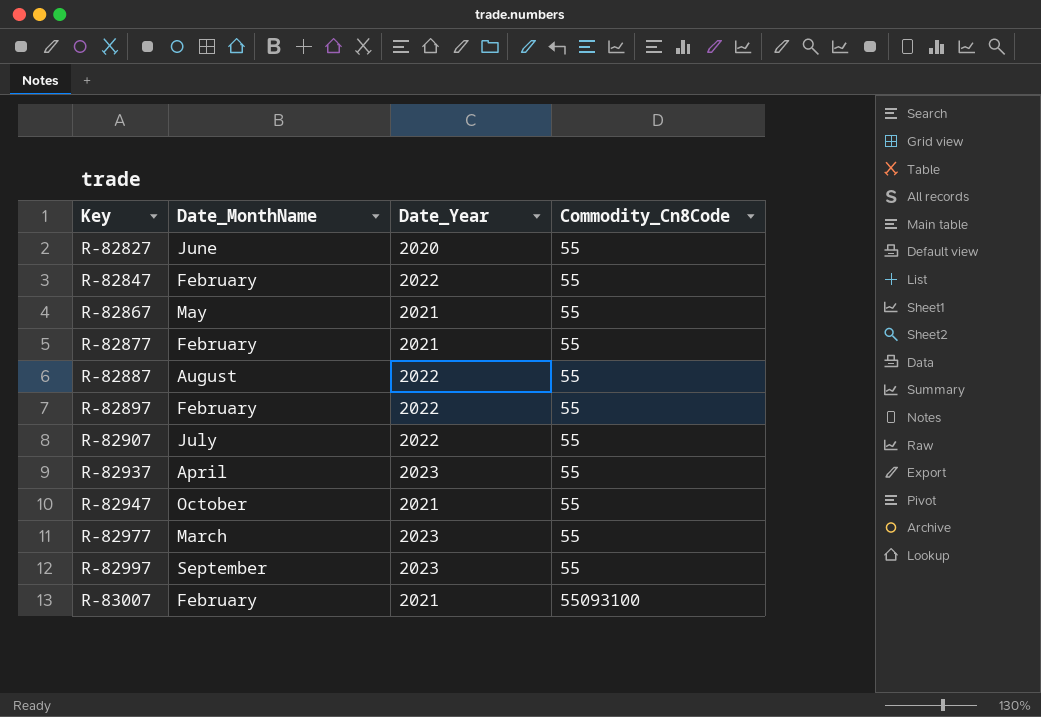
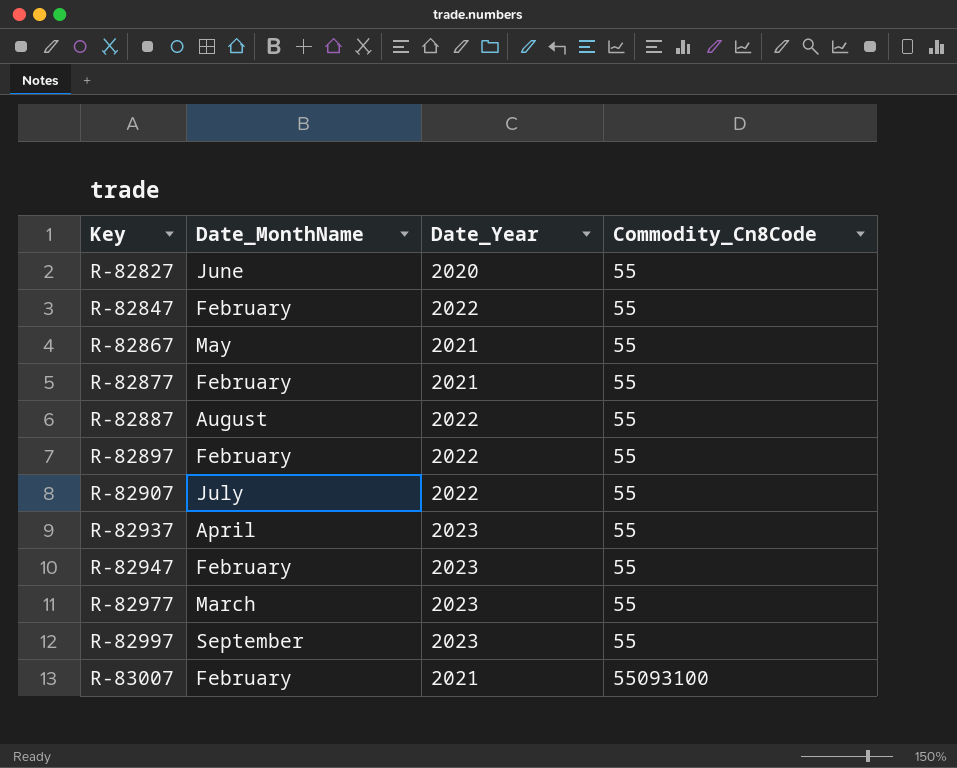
R-82947 | Date_MonthName: October -> February
R-82947 | Date_Year: 2021 -> 2023

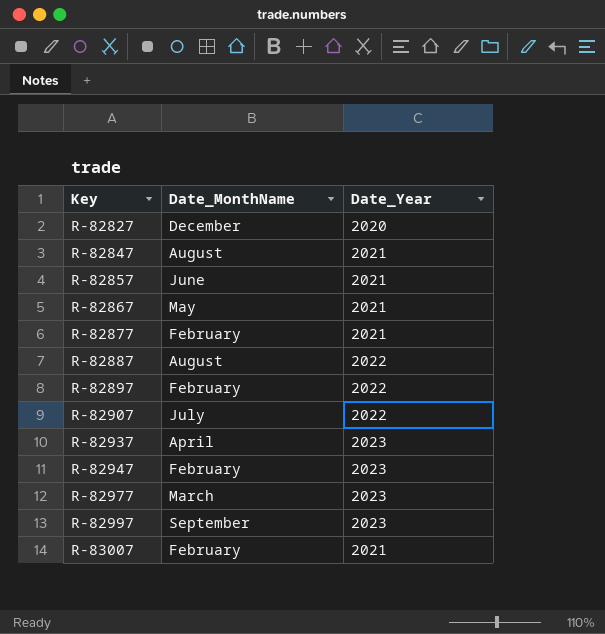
column Commodity_Cn8Code | position: 4 -> none
R-82827 | Date_MonthName: June -> December
R-82847 | Date_MonthName: February -> August
R-82847 | Date_Year: 2022 -> 2021
row R-82857: none -> June | 2021

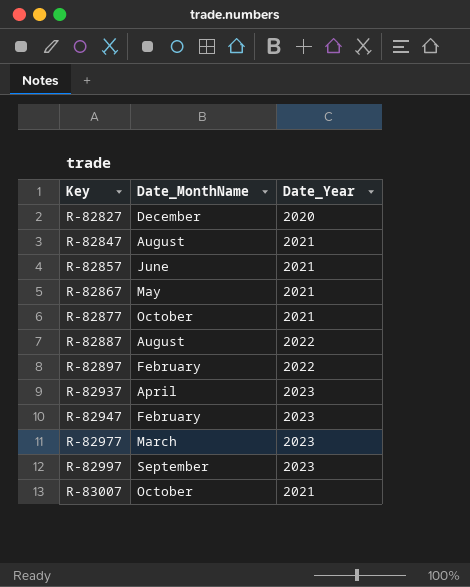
row R-82907: July | 2022 -> none
R-82877 | Date_MonthName: February -> October
R-83007 | Date_MonthName: February -> October

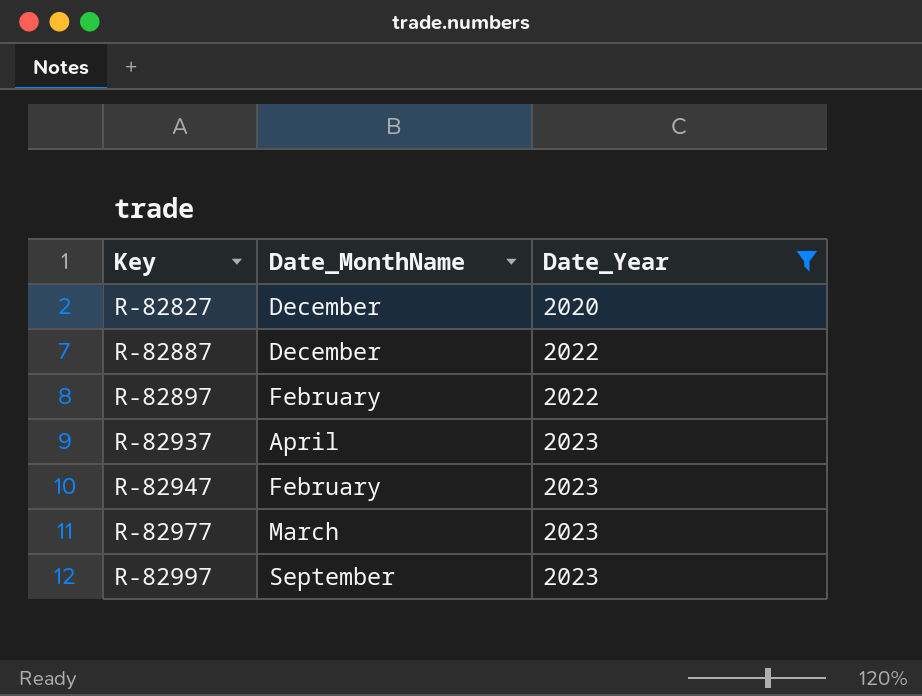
filter: none -> Date_Year != 2021
R-82887 | Date_MonthName: August -> December

